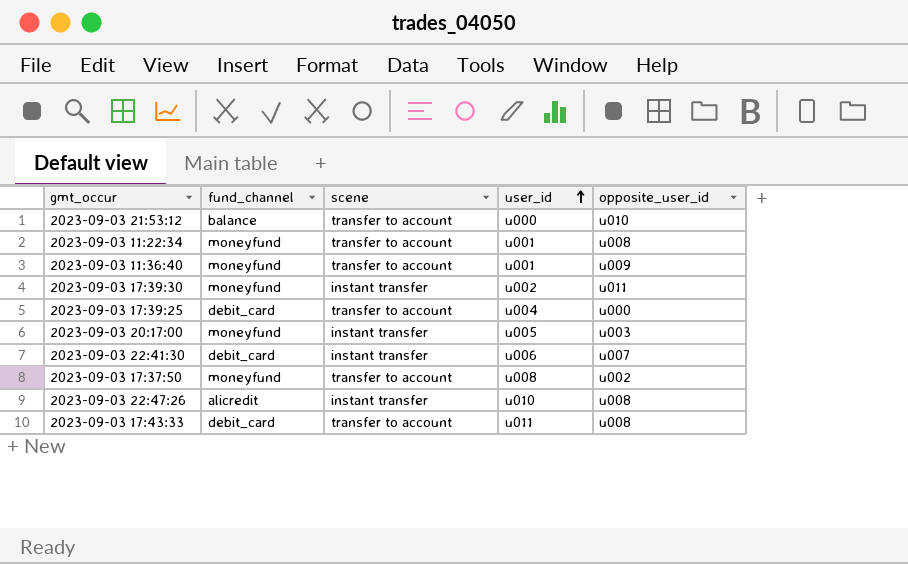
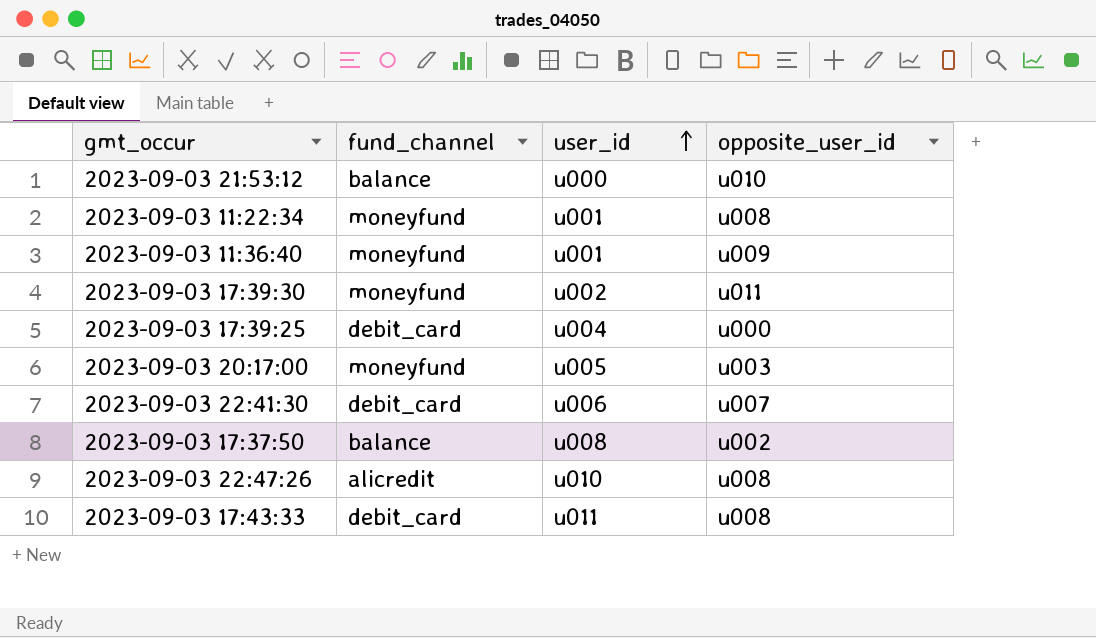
column scene | position: 3 -> none
2023-09-03 17:37:50 | fund_channel: moneyfund -> balance

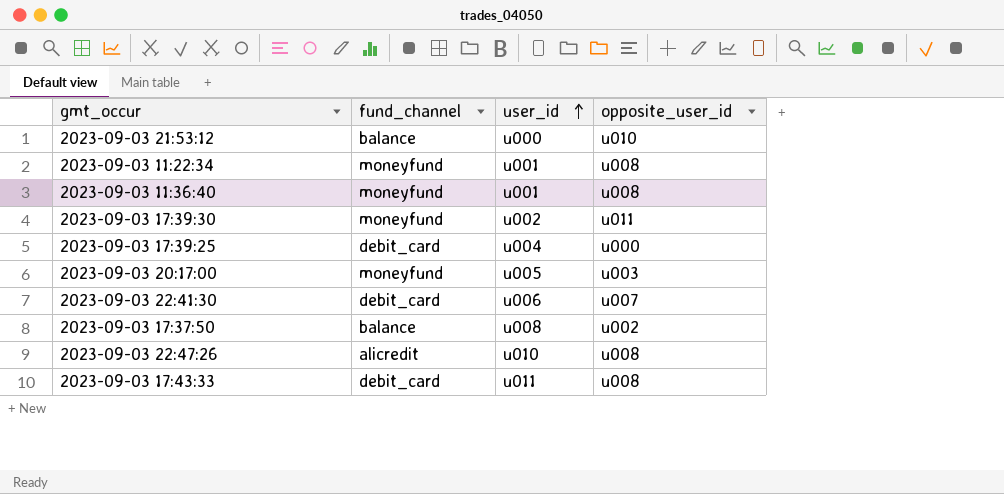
2023-09-03 11:36:40 | opposite_user_id: u009 -> u008

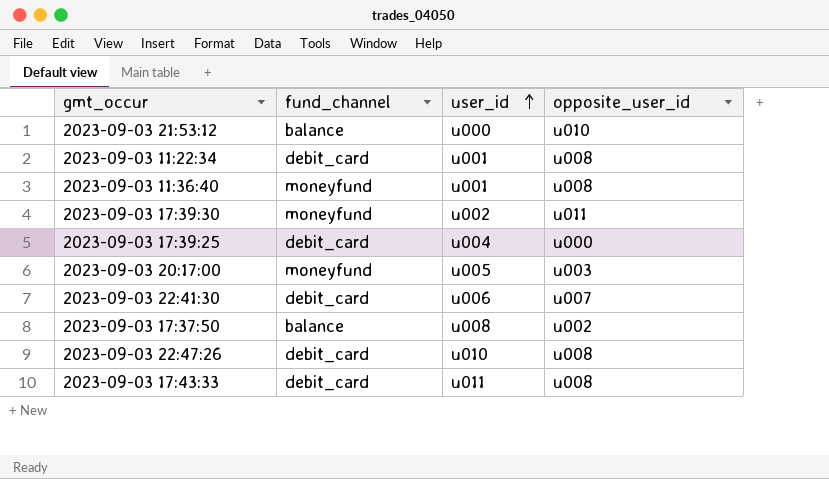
2023-09-03 11:22:34 | fund_channel: moneyfund -> debit_card
2023-09-03 22:47:26 | fund_channel: alicredit -> debit_card

